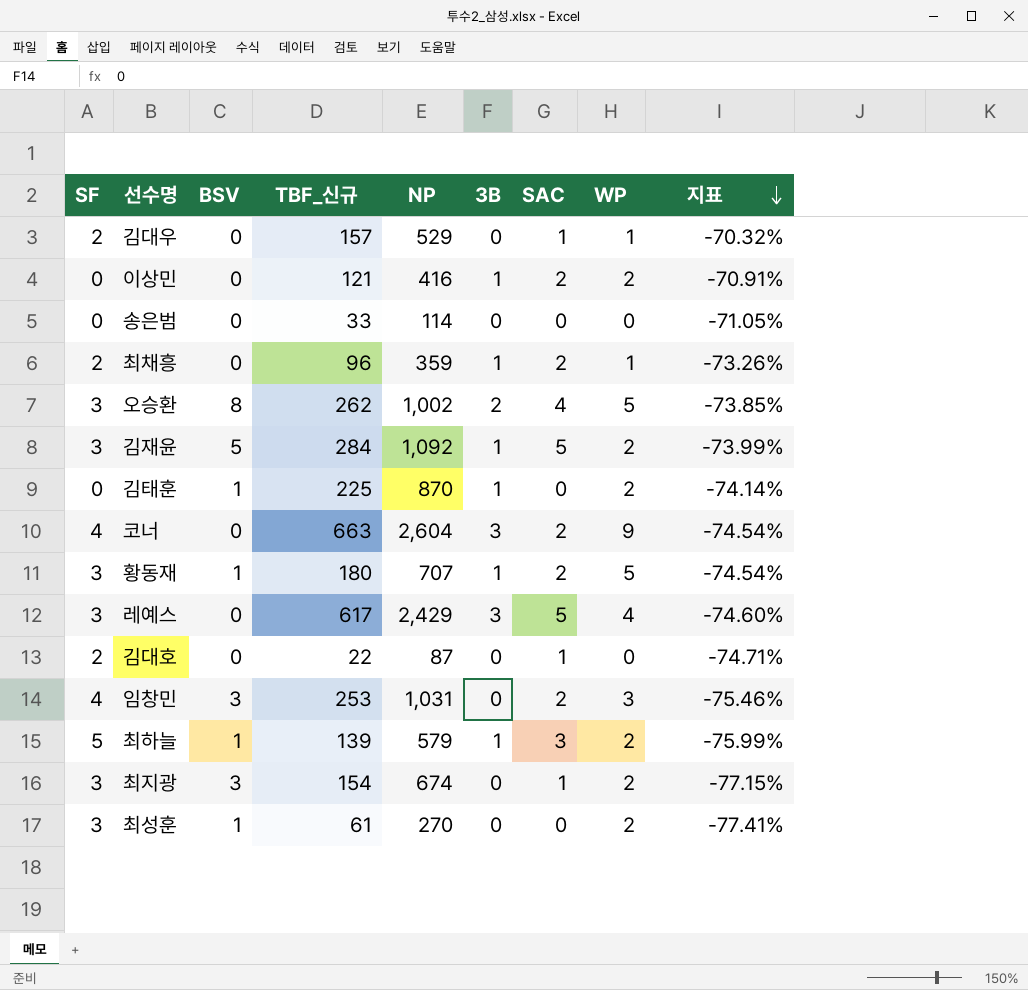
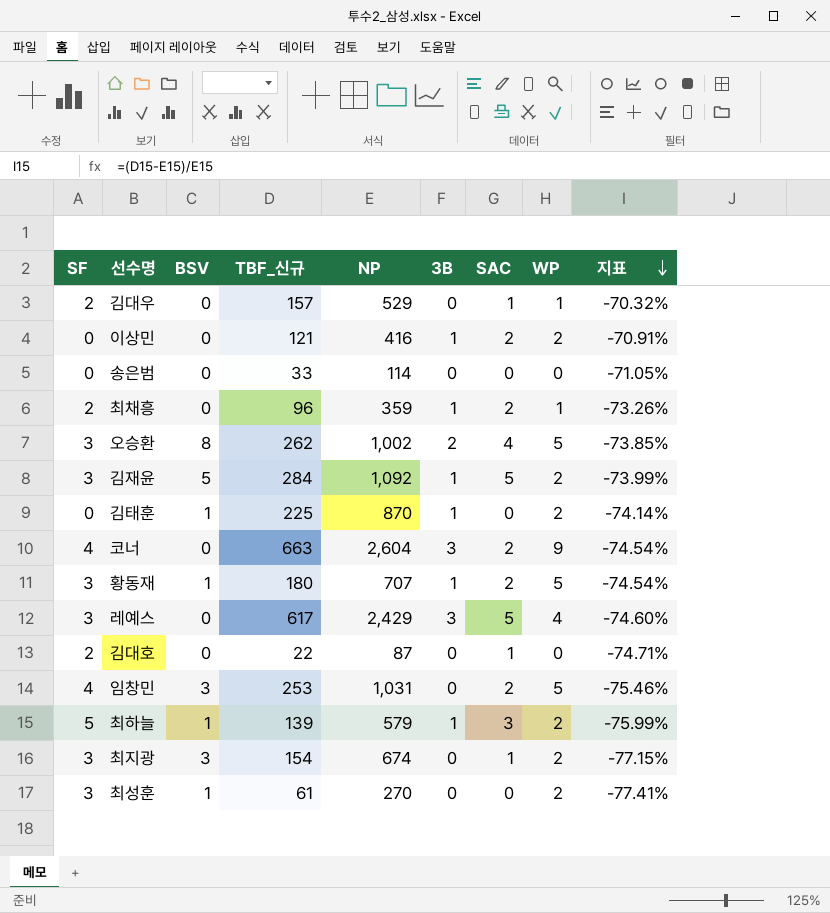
임창민 | WP: 3 -> 5

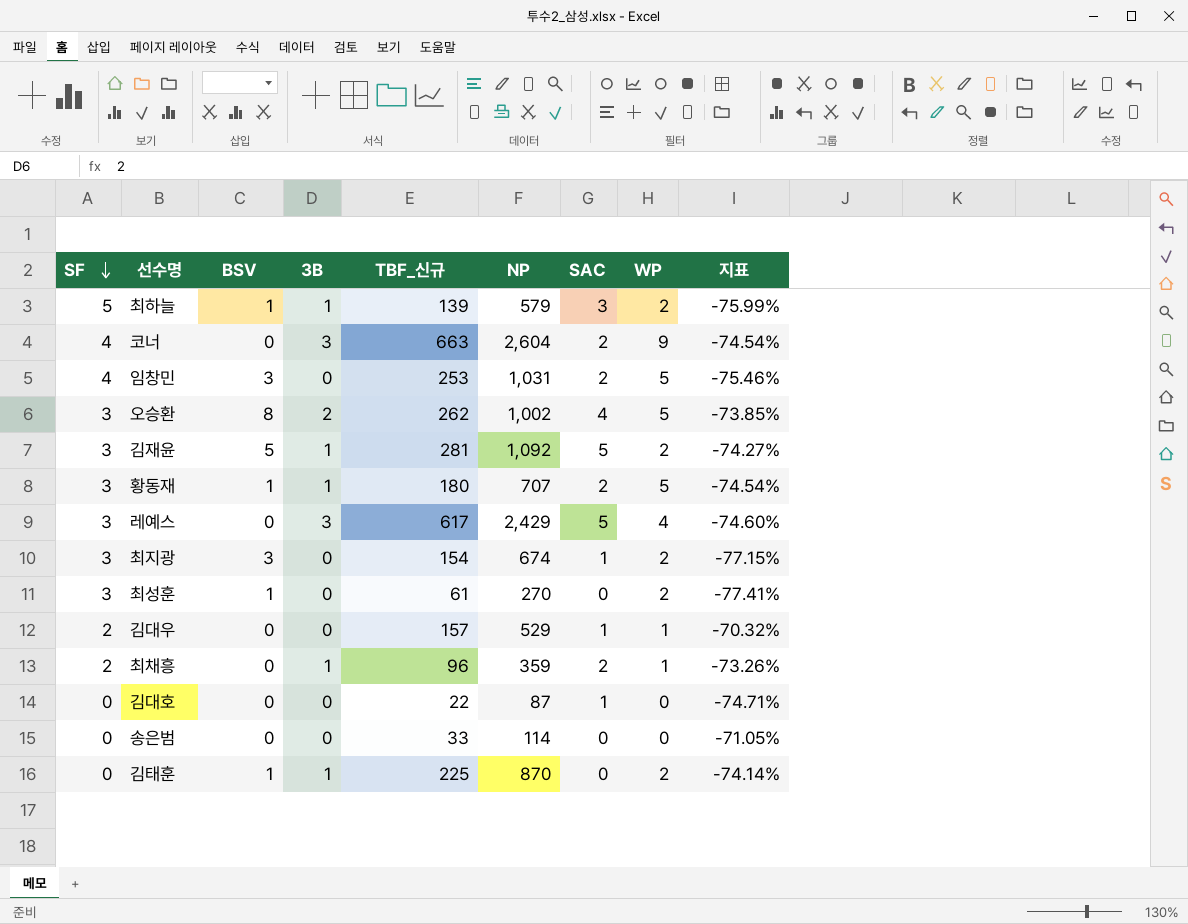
row order: 지표 descending -> SF descending
column 3B | position: 6 -> 4
row 이상민: 0 | 0 | 121 | 416 | 1 | 2 | 2 | -70.91% -> none
김재윤 | TBF_신규: 284 -> 281
김재윤 | 지표: -73.99% -> -74.27%
김대호 | SF: 2 -> 0

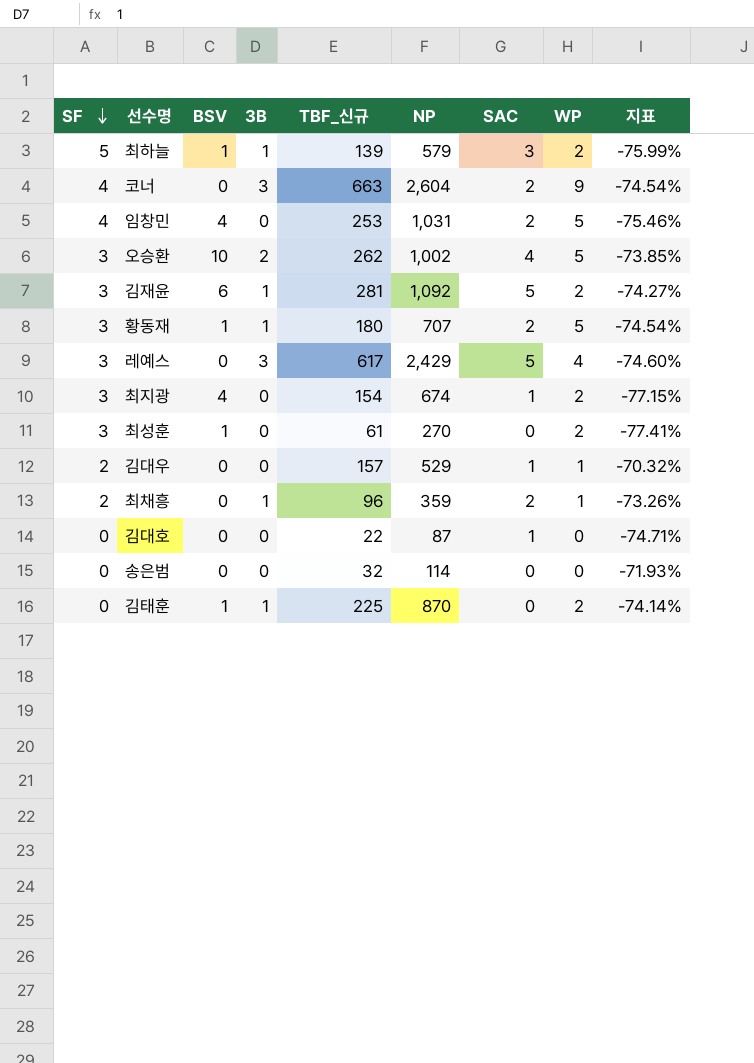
임창민 | BSV: 3 -> 4
오승환 | BSV: 8 -> 10
김재윤 | BSV: 5 -> 6
최지광 | BSV: 3 -> 4
송은범 | TBF_신규: 33 -> 32
송은범 | 지표: -71.05% -> -71.93%

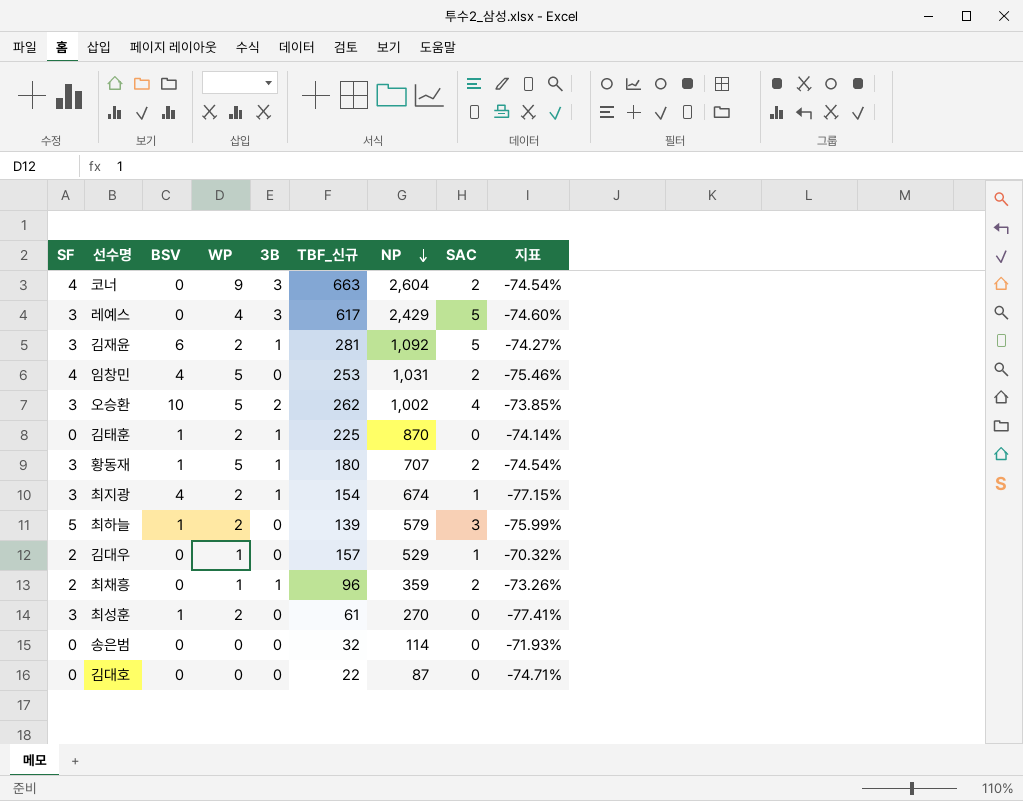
row order: SF descending -> NP descending
column WP | position: 8 -> 4
최지광 | 3B: 0 -> 1
최하늘 | 3B: 1 -> 0
김대호 | SAC: 1 -> 0

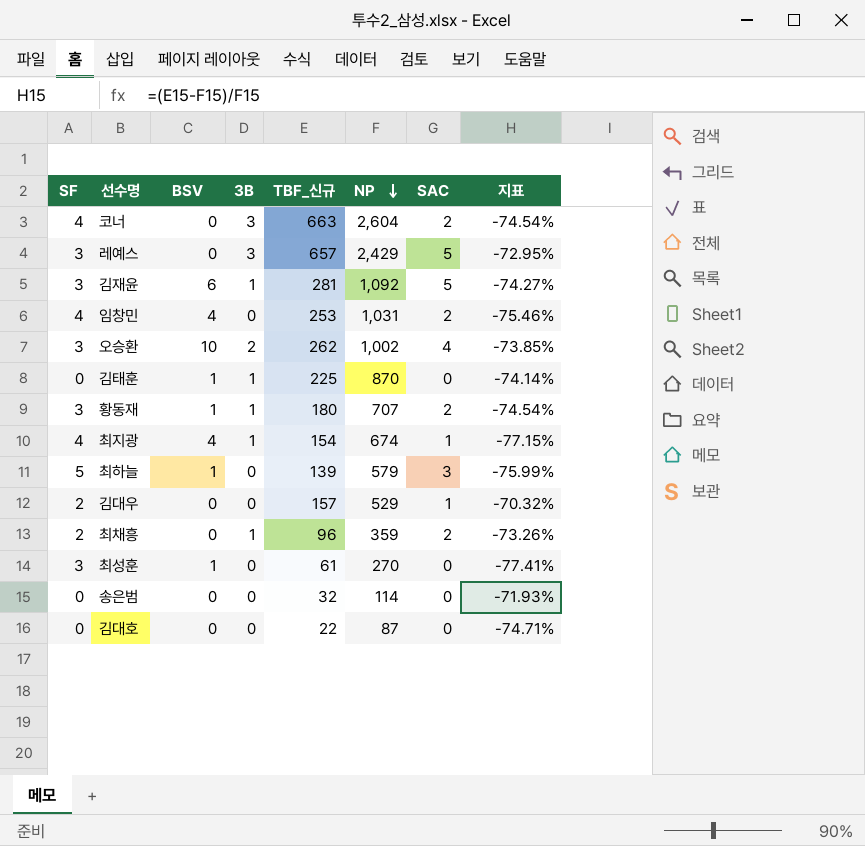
column WP | position: 4 -> none
레예스 | TBF_신규: 617 -> 657
레예스 | 지표: -74.60% -> -72.95%
최지광 | SF: 3 -> 4

